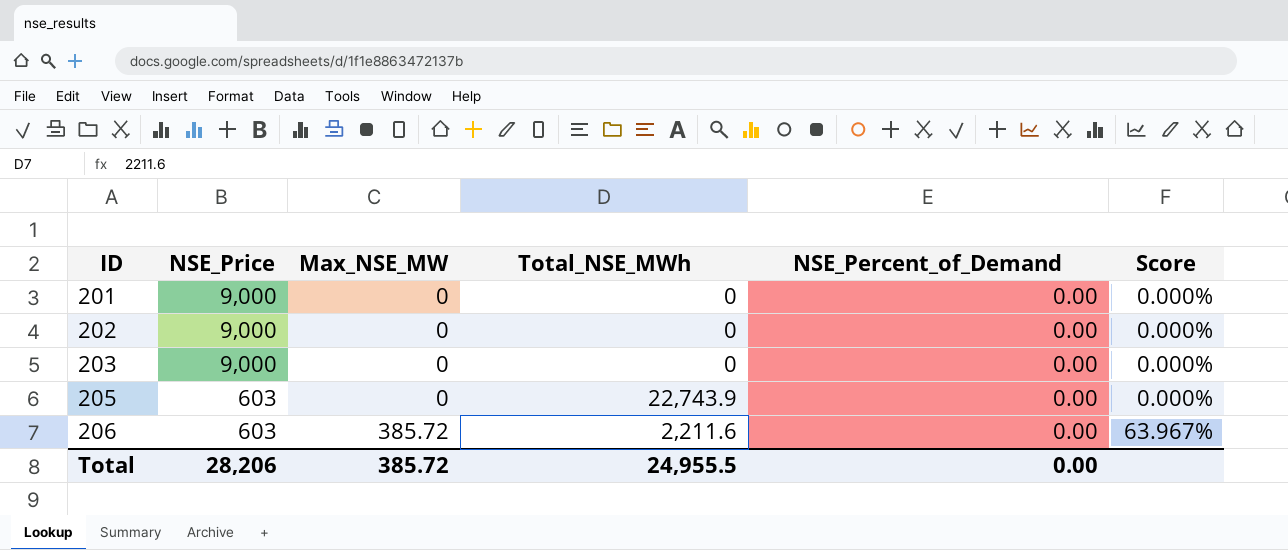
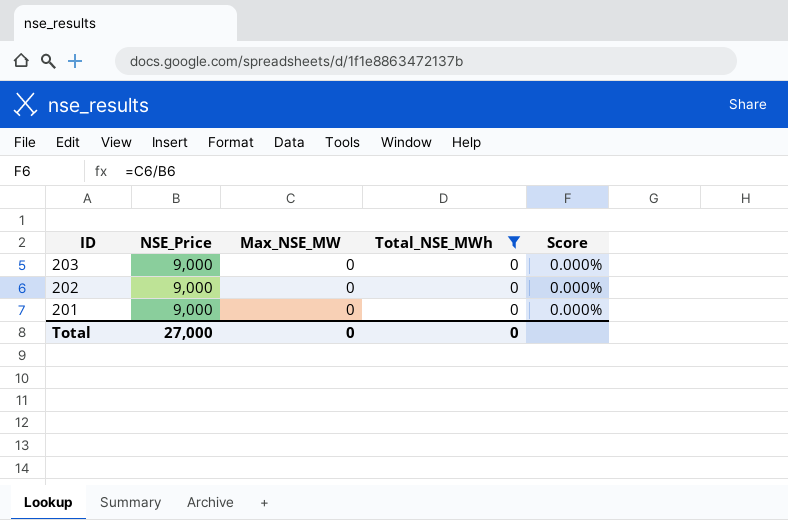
filter: none -> Total_NSE_MWh = 0
row order: ID ascending -> ID descending
column NSE_Percent_of_Demand | position: 5 -> none
Total | NSE_Price: 28,206 -> 27,000
Total | Max_NSE_MW: 385.72 -> 0
Total | Total_NSE_MWh: 24,955.5 -> 0

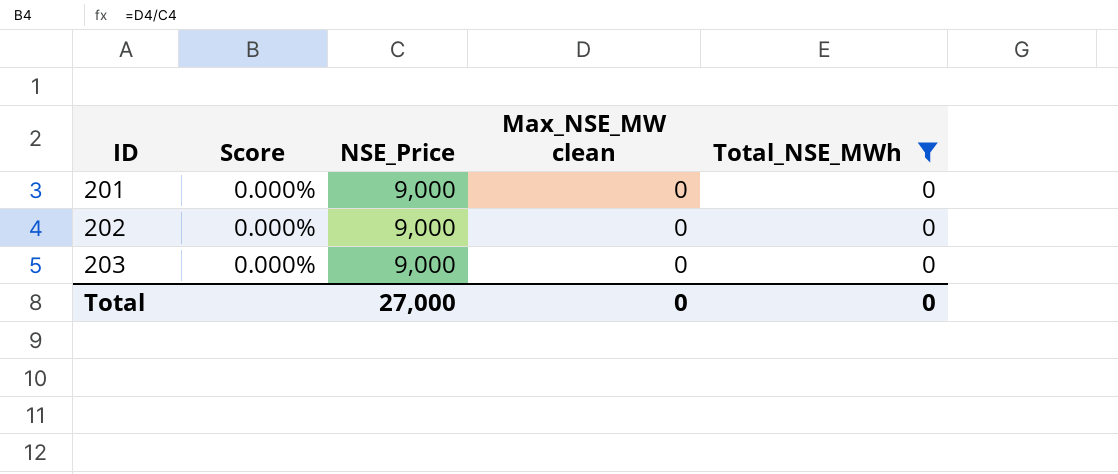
row order: ID descending -> ID ascending
column Score | position: 5 -> 2
column name: Max_NSE_MW -> Max_NSE_MW clean

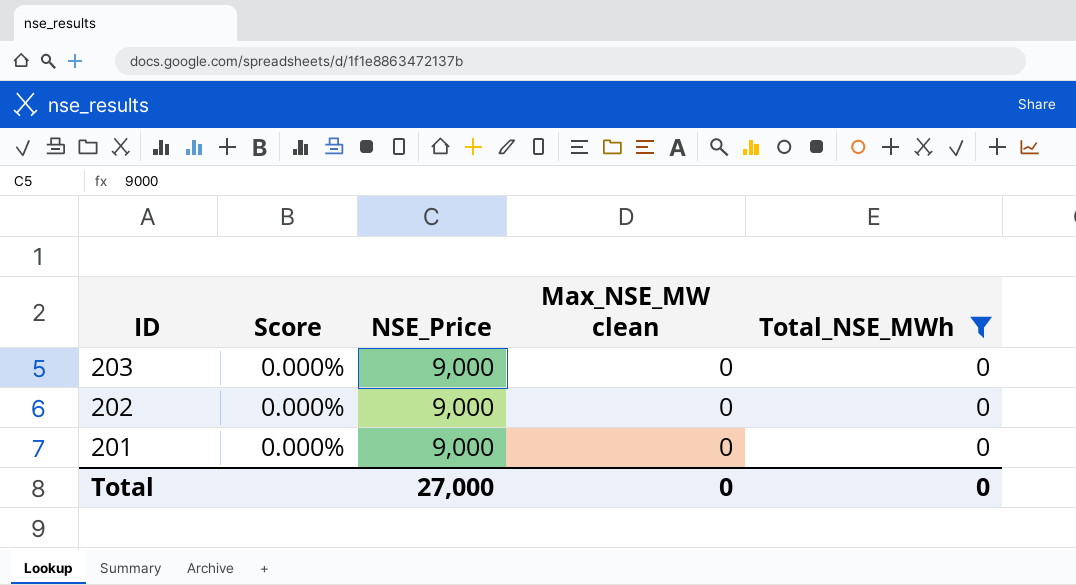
row order: ID ascending -> ID descending

